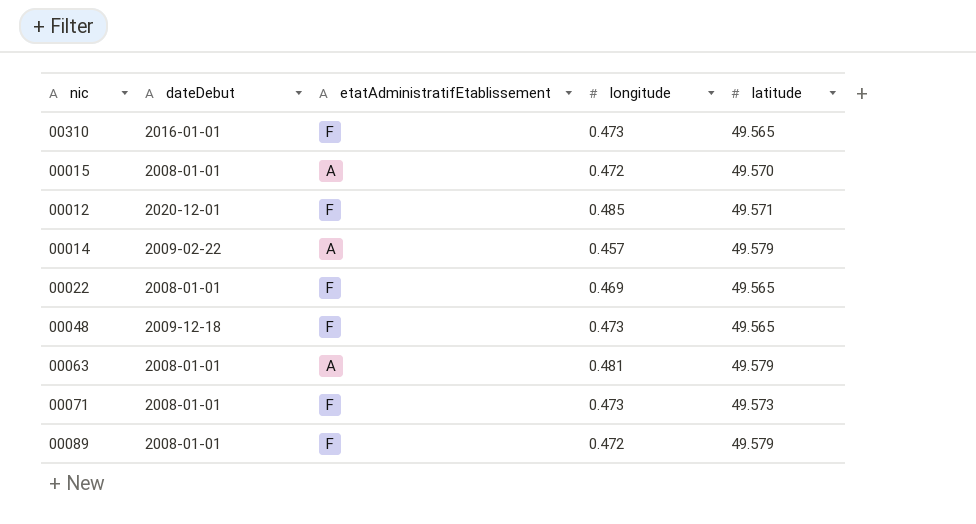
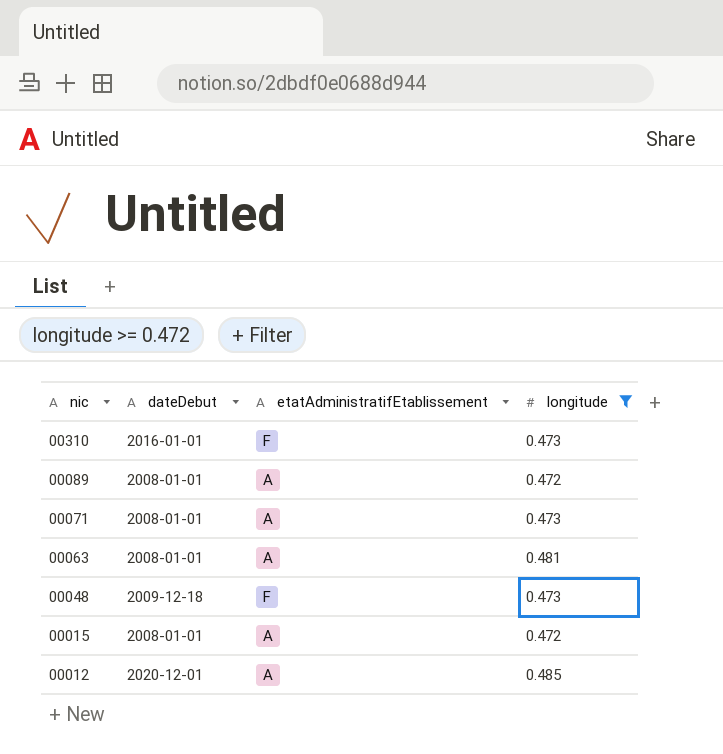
filter: none -> longitude >= 0.472
row order: none -> nic descending
column latitude | position: 5 -> none
00089 | etatAdministratifEtablissement: F -> A
00071 | etatAdministratifEtablissement: F -> A
00012 | etatAdministratifEtablissement: F -> A

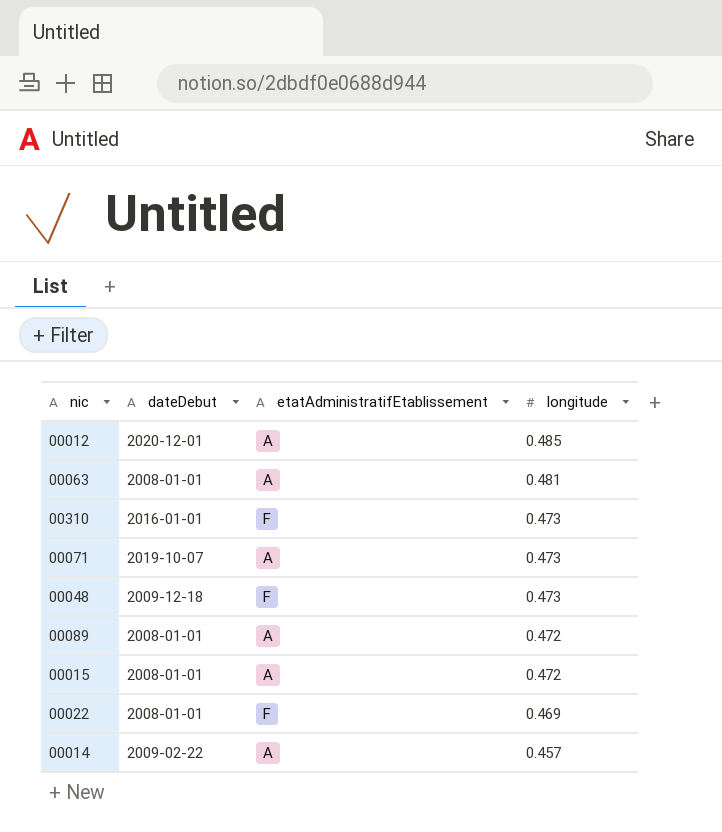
filter: longitude >= 0.472 -> none
row order: nic descending -> longitude descending
00071 | dateDebut: 2008-01-01 -> 2019-10-07

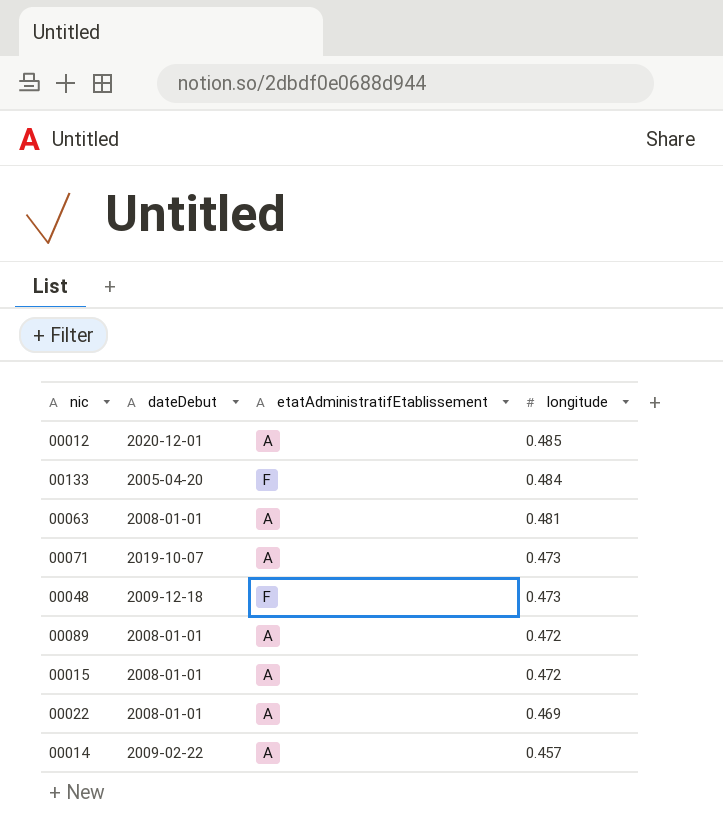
row 00310: 2016-01-01 | F | 0.473 -> none
row 00133: none -> 2005-04-20 | F | 0.484
00022 | etatAdministratifEtablissement: F -> A

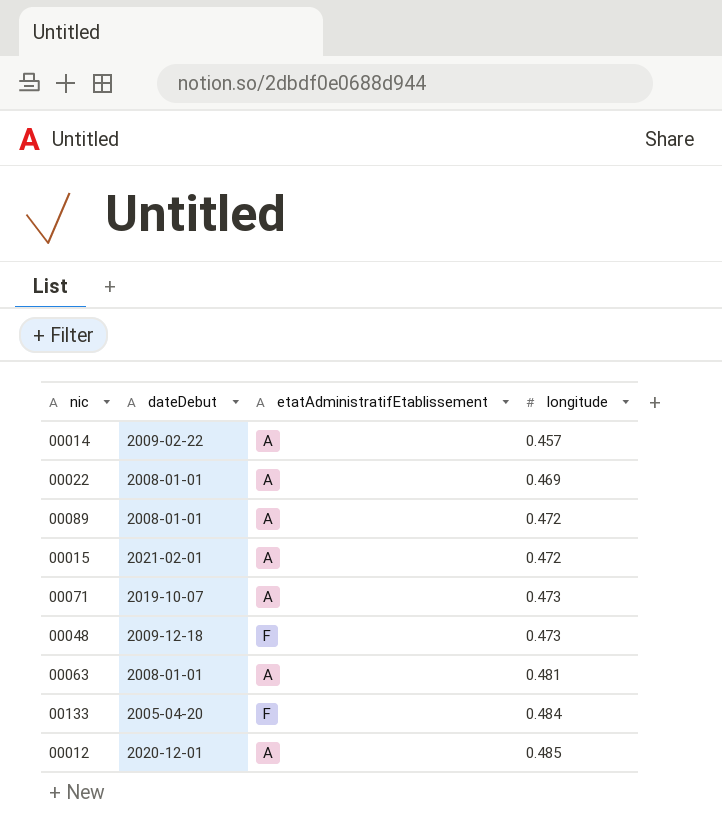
row order: longitude descending -> longitude ascending
00015 | dateDebut: 2008-01-01 -> 2021-02-01

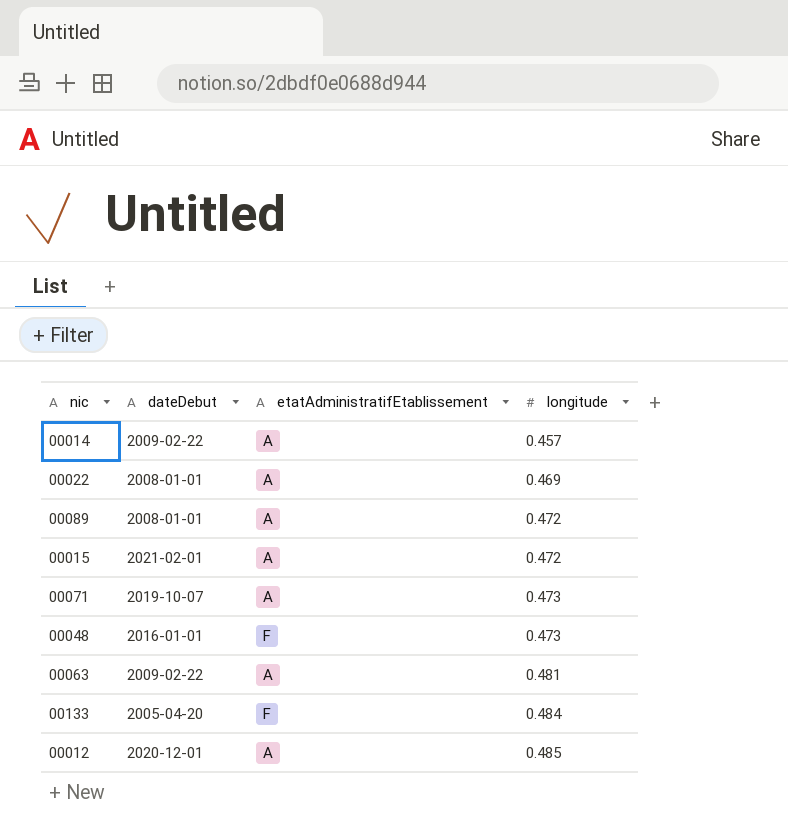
00048 | dateDebut: 2009-12-18 -> 2016-01-01
00063 | dateDebut: 2008-01-01 -> 2009-02-22

